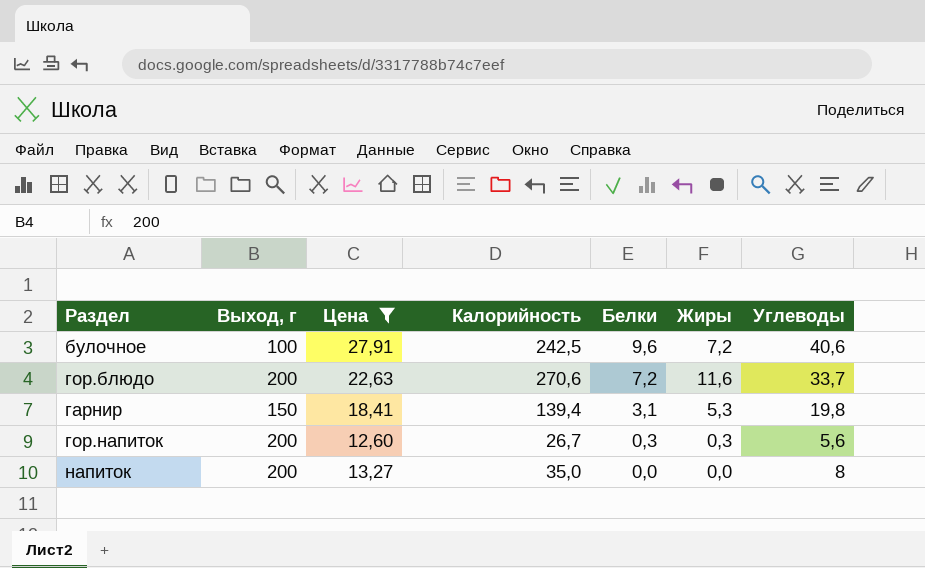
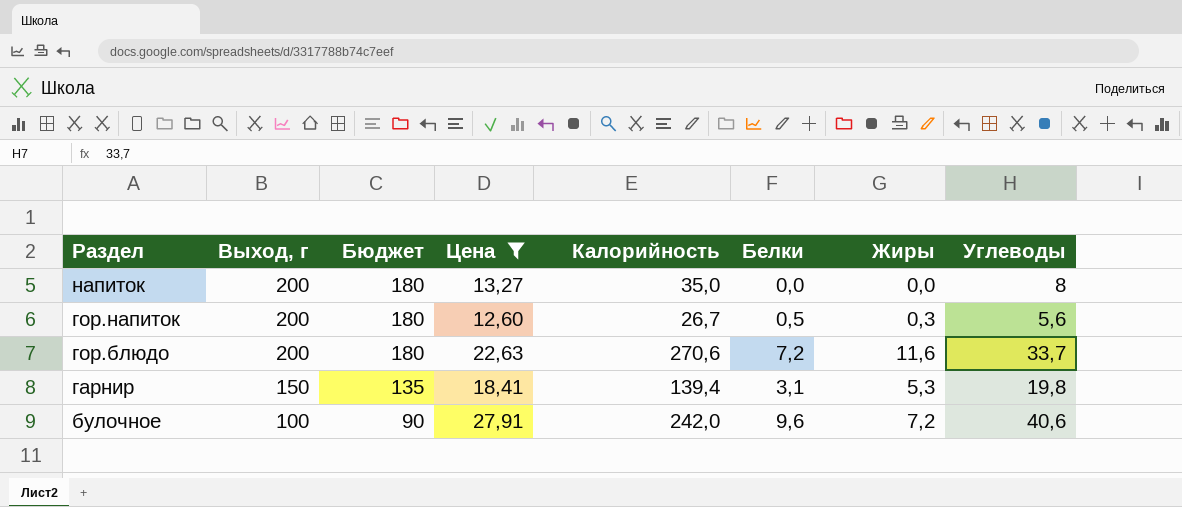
row order: Белки descending -> Раздел descending
column Бюджет | formula: none -> [Выход, г] * 0,9
гор.напиток | Белки: 0,3 -> 0,5
булочное | Калорийность: 242,5 -> 242,0

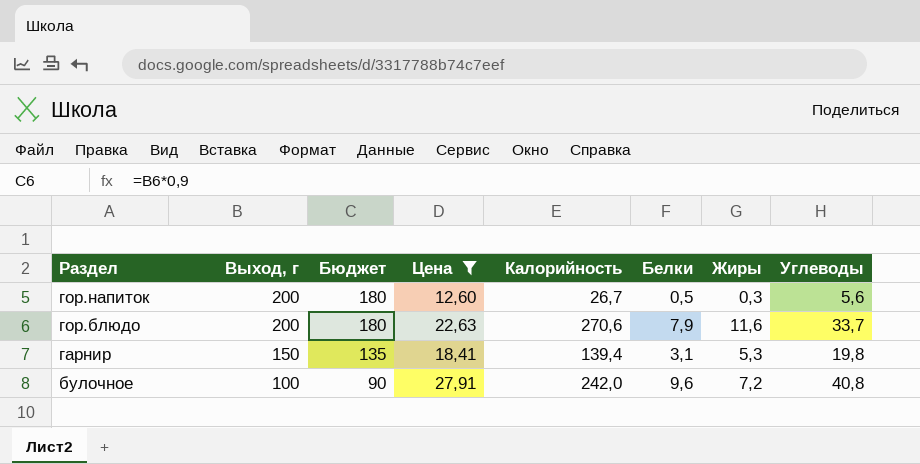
row напиток: 200 | 180 | 13,27 | 35,0 | 0,0 | 0,0 | 8 -> none
гор.блюдо | Белки: 7,2 -> 7,9
булочное | Углеводы: 40,6 -> 40,8

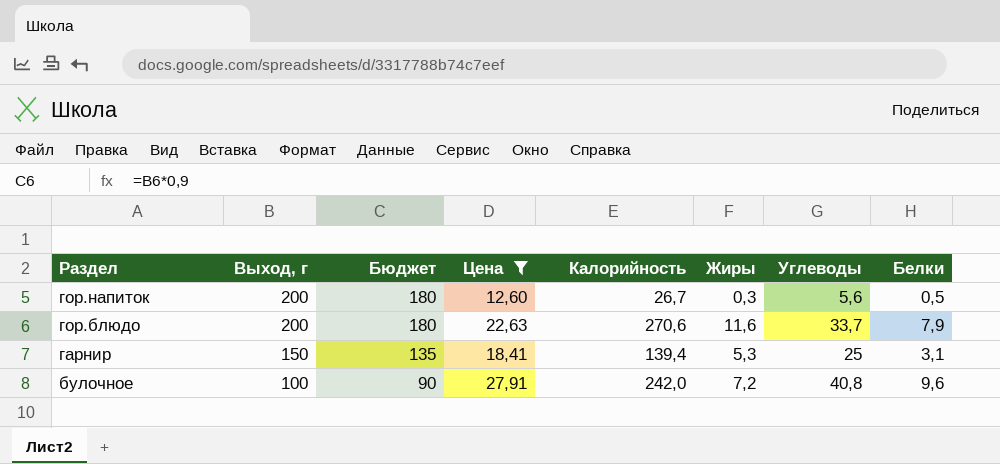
column Белки | position: 6 -> 8
гарнир | Углеводы: 19,8 -> 25

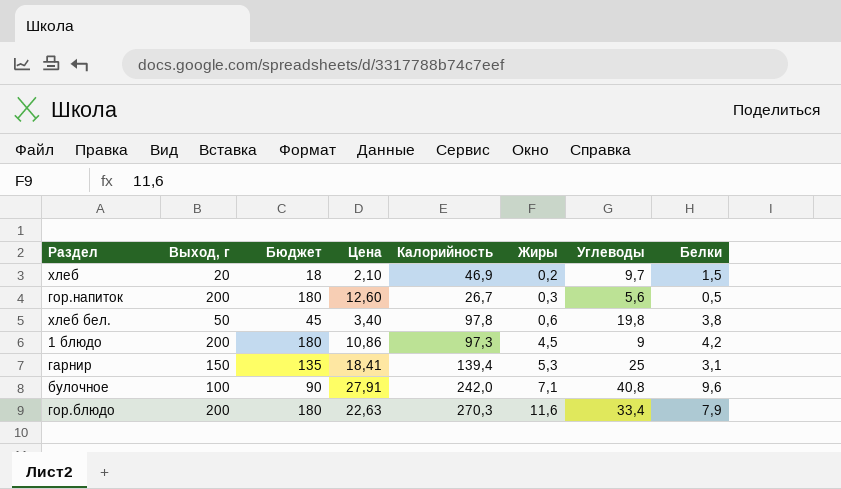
filter: Цена >= 12,60 -> none
row order: Раздел descending -> Жиры ascending
булочное | Жиры: 7,2 -> 7,1
гор.блюдо | Калорийность: 270,6 -> 270,3
гор.блюдо | Углеводы: 33,7 -> 33,4

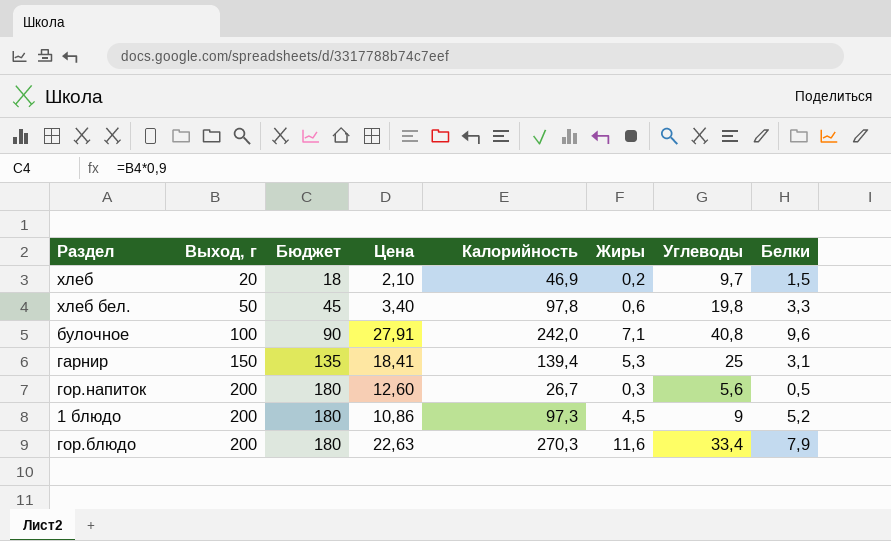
row order: Жиры ascending -> Выход, г ascending
хлеб бел. | Белки: 3,8 -> 3,3
1 блюдо | Белки: 4,2 -> 5,2

